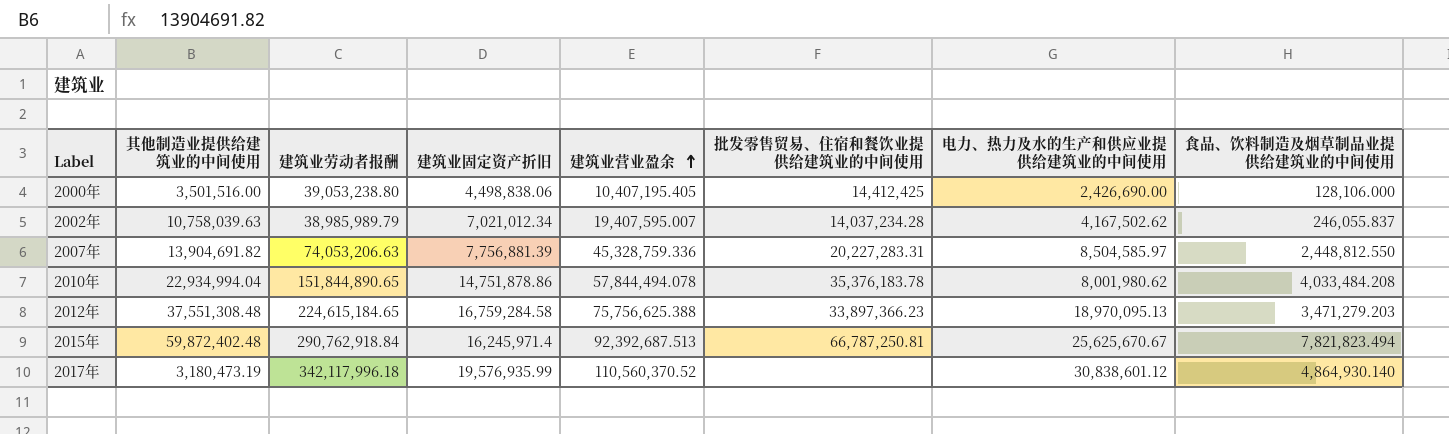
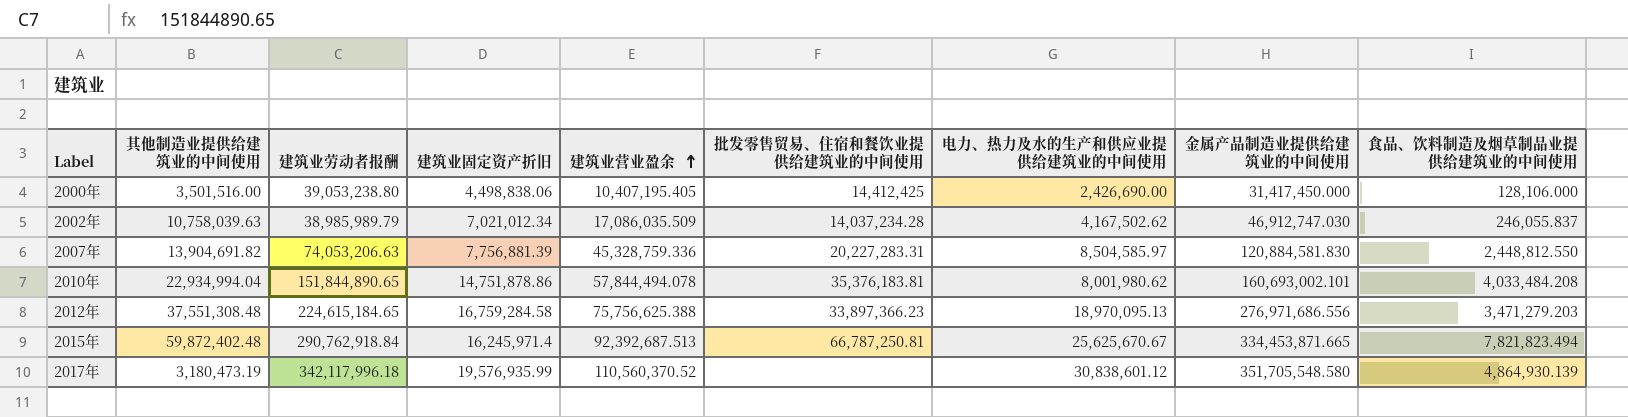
column 金属产品制造业提供给建筑业的中间使用 | position: none -> 8
2002年 | 建筑业营业盈余: 19,407,595.007 -> 17,086,035.509
2010年 | 批发零售贸易、住宿和餐饮业提供给建筑业的中间使用: 35,376,183.78 -> 35,376,183.81
2017年 | 食品、饮料制造及烟草制品业提供给建筑业的中间使用: 4,864,930.140 -> 4,864,930.139

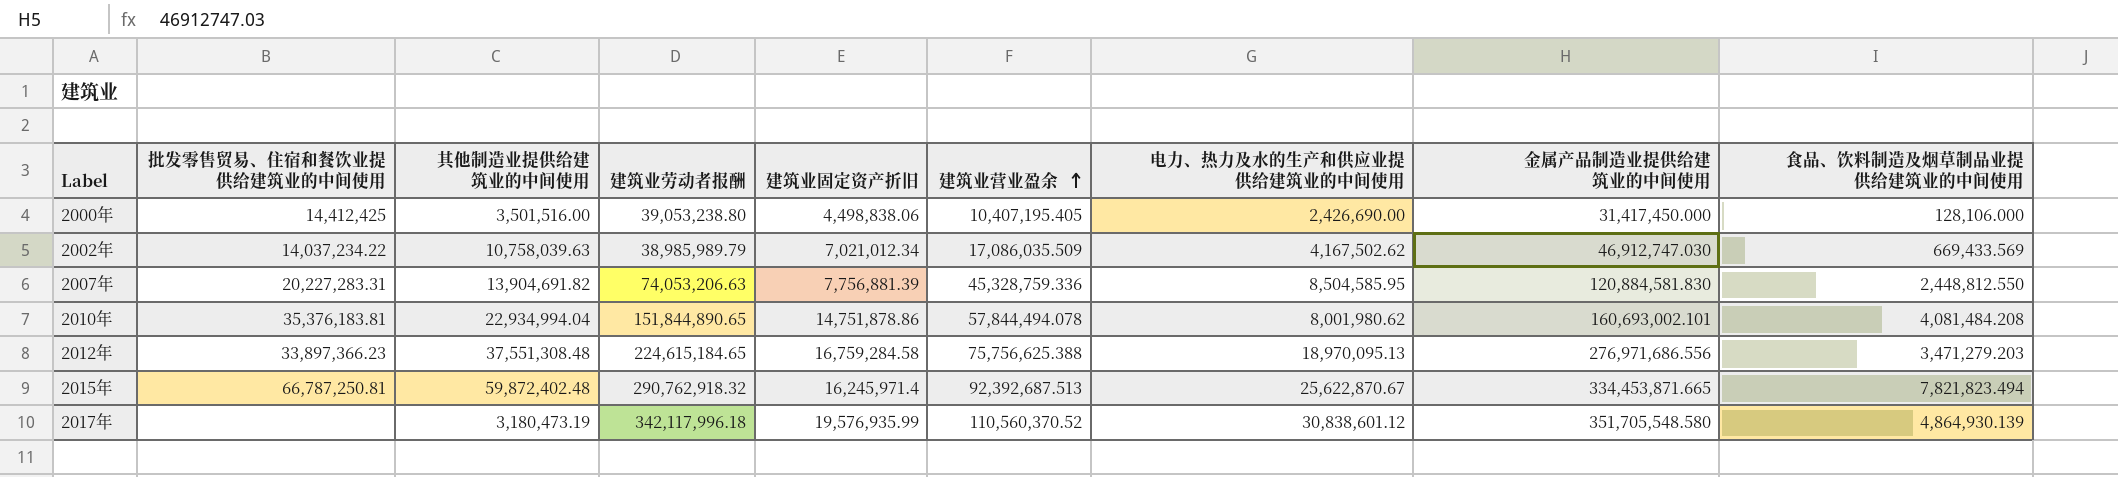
column 批发零售贸易、住宿和餐饮业提供给建筑业的中间使用 | position: 6 -> 2
2002年 | 批发零售贸易、住宿和餐饮业提供给建筑业的中间使用: 14,037,234.28 -> 14,037,234.22
2002年 | 食品、饮料制造及烟草制品业提供给建筑业的中间使用: 246,055.837 -> 669,433.569
2007年 | 电力、热力及水的生产和供应业提供给建筑业的中间使用: 8,504,585.97 -> 8,504,585.95
2010年 | 食品、饮料制造及烟草制品业提供给建筑业的中间使用: 4,033,484.208 -> 4,081,484.208
2015年 | 建筑业劳动者报酬: 290,762,918.84 -> 290,762,918.32
2015年 | 电力、热力及水的生产和供应业提供给建筑业的中间使用: 25,625,670.67 -> 25,622,870.67

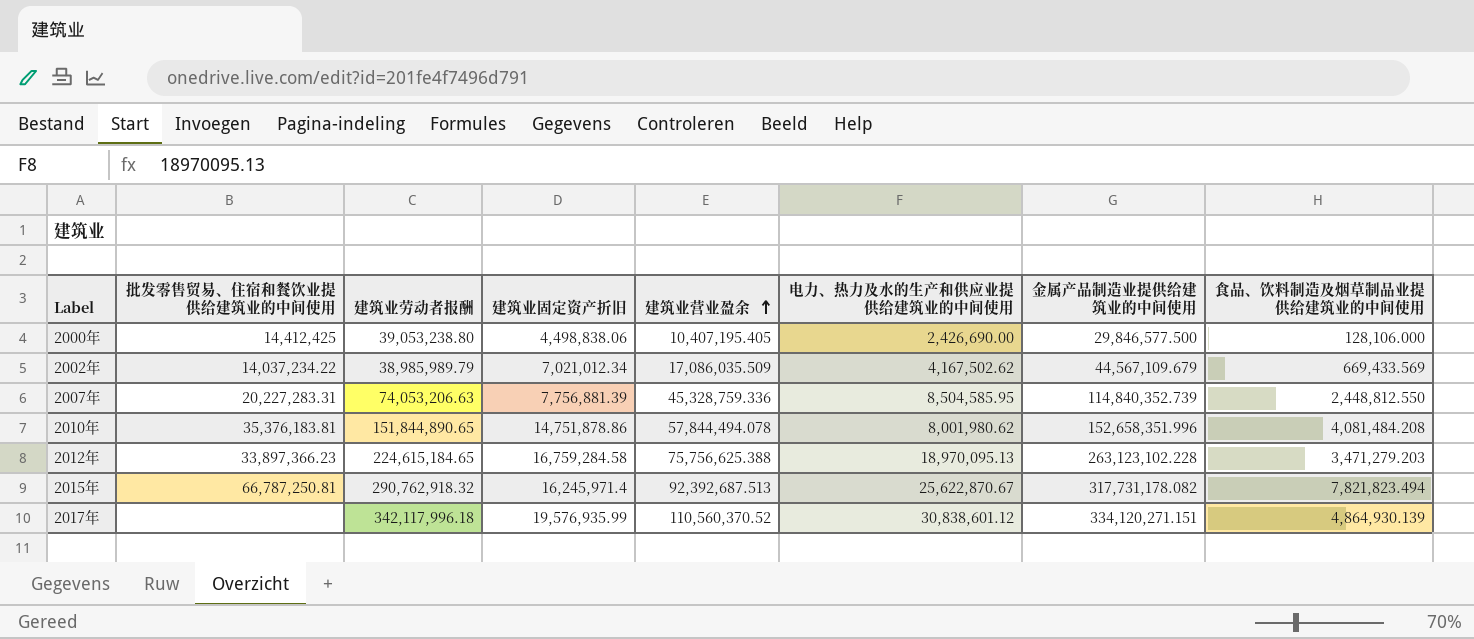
column 其他制造业提供给建筑业的中间使用 | position: 3 -> none
2000年 | 金属产品制造业提供给建筑业的中间使用: 31,417,450.000 -> 29,846,577.500
2002年 | 金属产品制造业提供给建筑业的中间使用: 46,912,747.030 -> 44,567,109.679
2007年 | 金属产品制造业提供给建筑业的中间使用: 120,884,581.830 -> 114,840,352.739
2010年 | 金属产品制造业提供给建筑业的中间使用: 160,693,002.101 -> 152,658,351.996
2012年 | 金属产品制造业提供给建筑业的中间使用: 276,971,686.556 -> 263,123,102.228
2015年 | 金属产品制造业提供给建筑业的中间使用: 334,453,871.665 -> 317,731,178.082
2017年 | 金属产品制造业提供给建筑业的中间使用: 351,705,548.580 -> 334,120,271.151

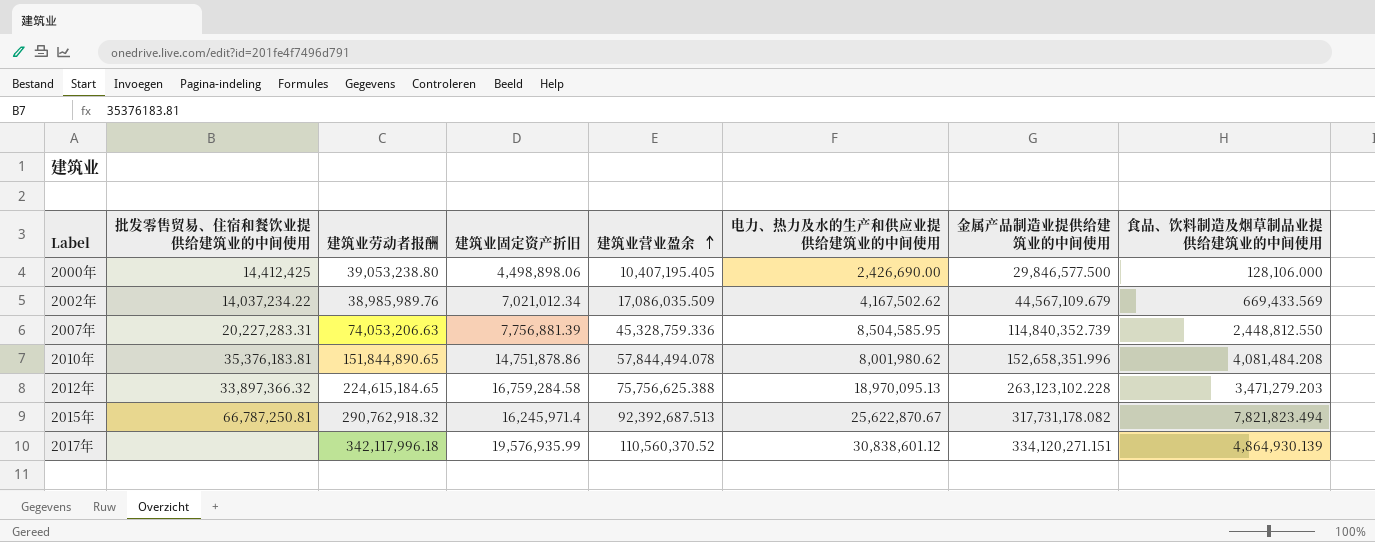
2000年 | 建筑业固定资产折旧: 4,498,838.06 -> 4,498,898.06
2002年 | 建筑业劳动者报酬: 38,985,989.79 -> 38,985,989.76
2012年 | 批发零售贸易、住宿和餐饮业提供给建筑业的中间使用: 33,897,366.23 -> 33,897,366.32

